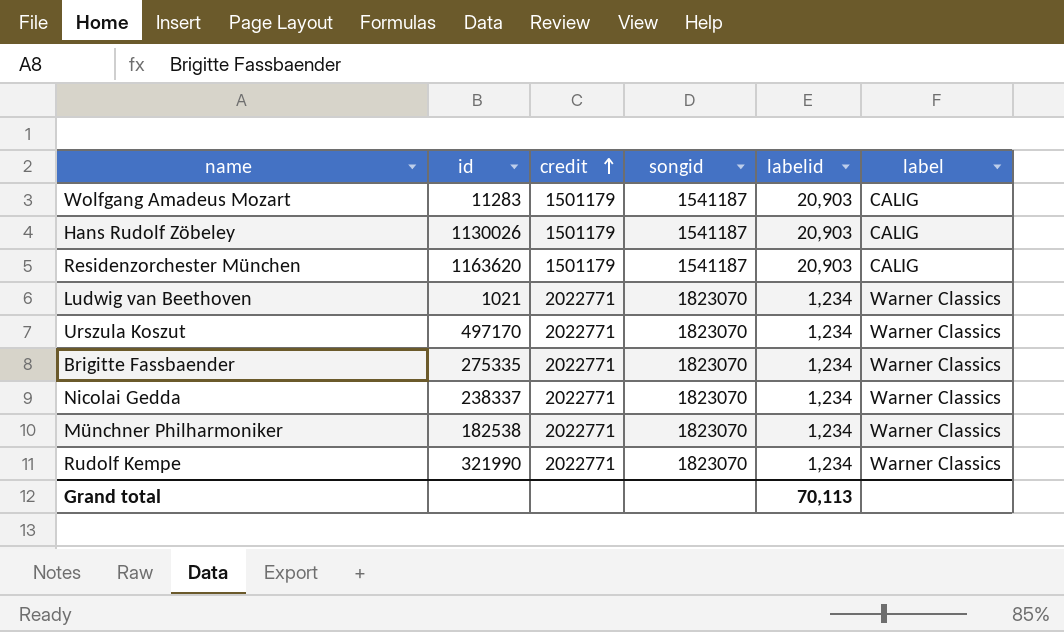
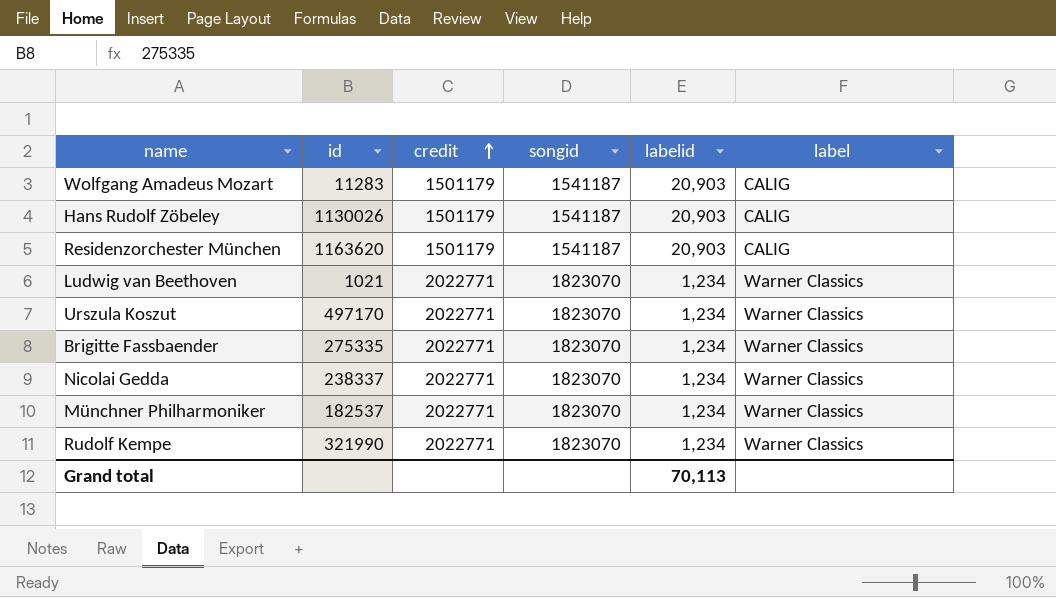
Münchner Philharmoniker | id: 182538 -> 182537

